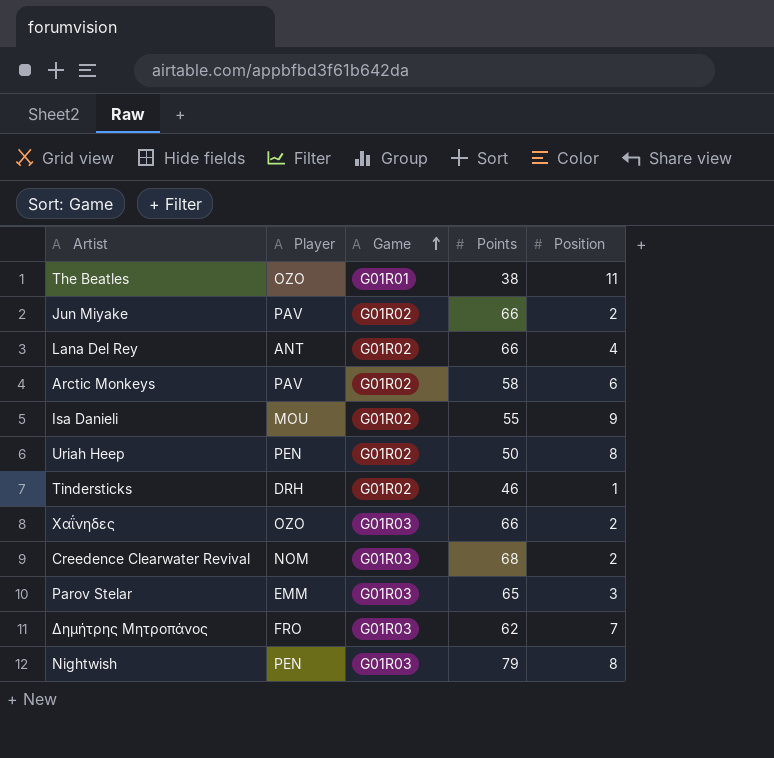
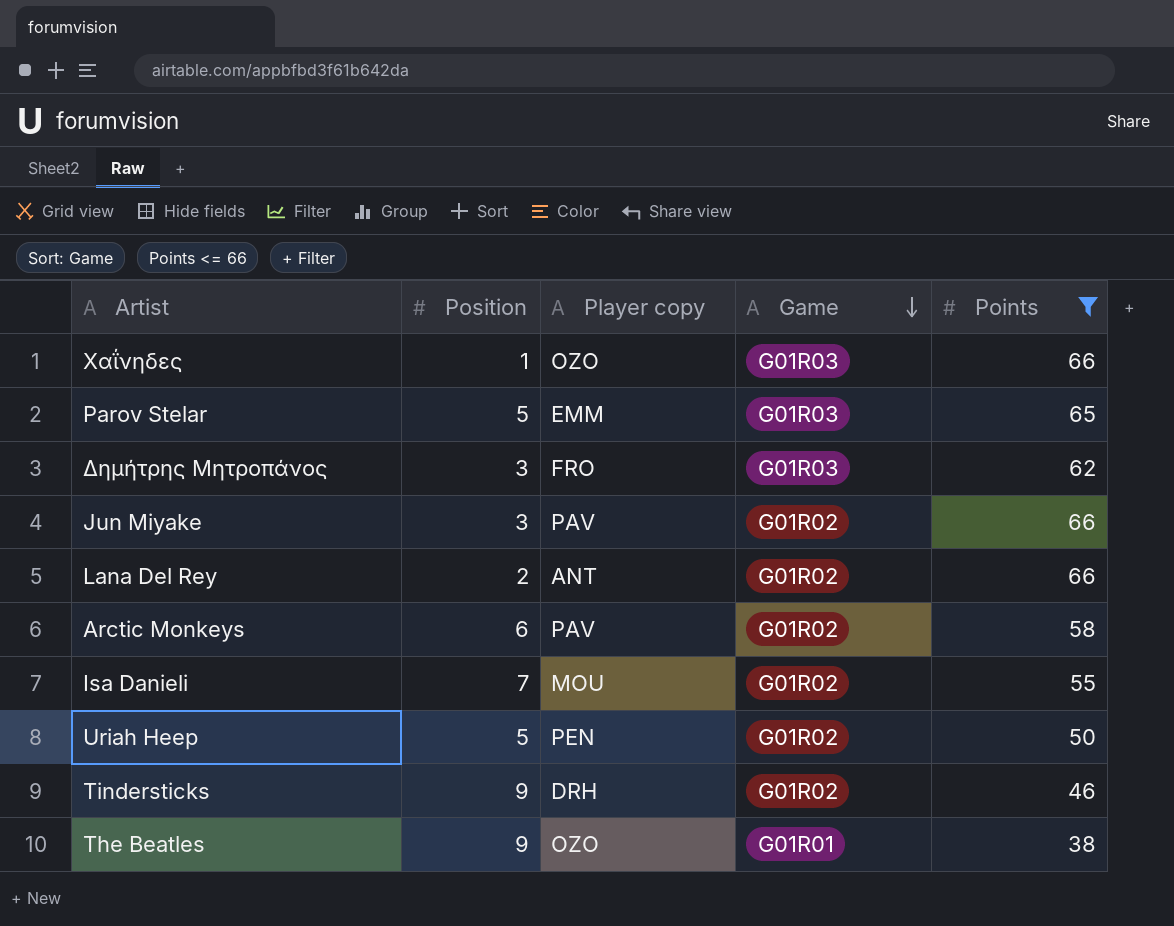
filter: none -> Points <= 66
row order: Game ascending -> Game descending
column Position | position: 5 -> 2
column name: Player -> Player copy
Χαΐνηδες | Position: 2 -> 1
Parov Stelar | Position: 3 -> 5
Δημήτρης Μητροπάνος | Position: 7 -> 3
Jun Miyake | Position: 2 -> 3
Lana Del Rey | Position: 4 -> 2
Isa Danieli | Position: 9 -> 7
Uriah Heep | Position: 8 -> 5
Tindersticks | Position: 1 -> 9
The Beatles | Position: 11 -> 9

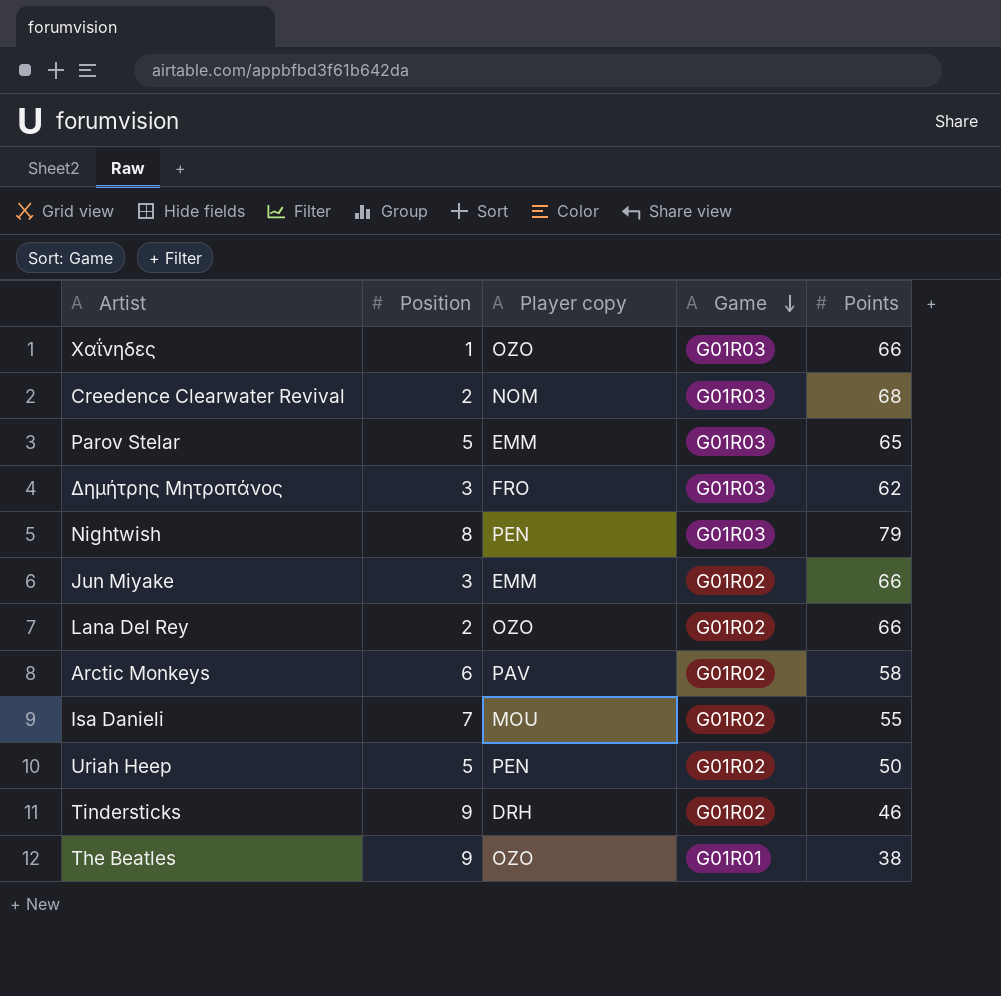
filter: Points <= 66 -> none
Jun Miyake | Player copy: PAV -> EMM
Lana Del Rey | Player copy: ANT -> OZO

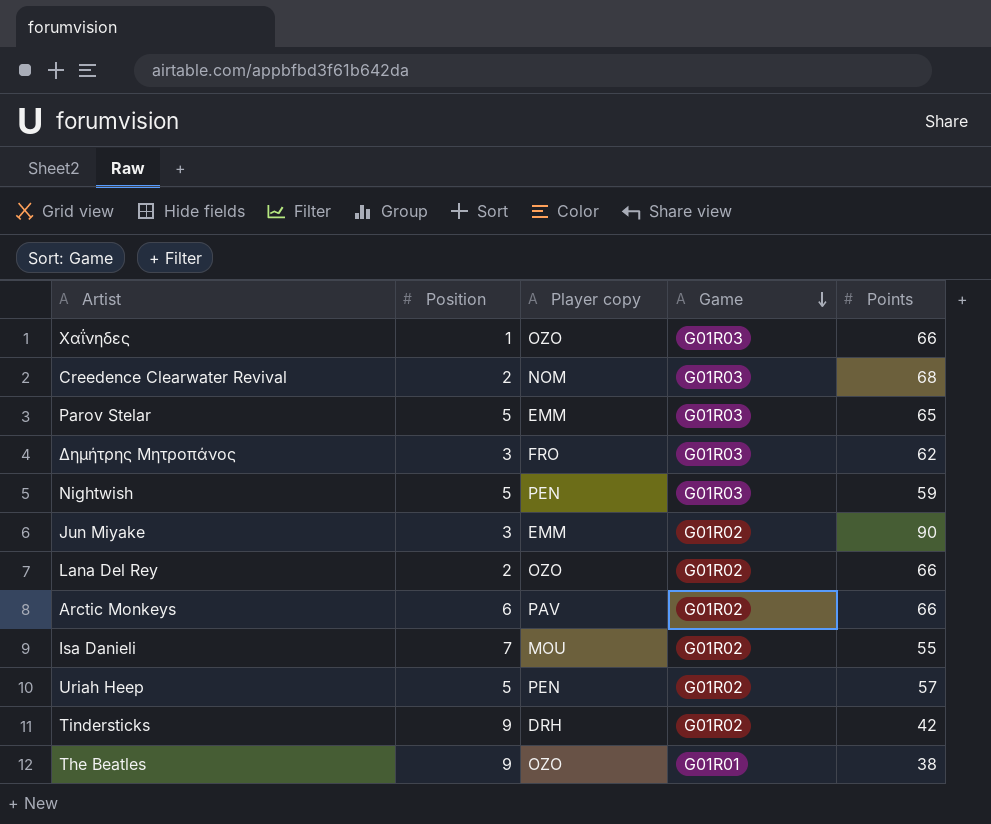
Nightwish | Position: 8 -> 5
Nightwish | Points: 79 -> 59
Jun Miyake | Points: 66 -> 90
Arctic Monkeys | Points: 58 -> 66
Uriah Heep | Points: 50 -> 57
Tindersticks | Points: 46 -> 42

